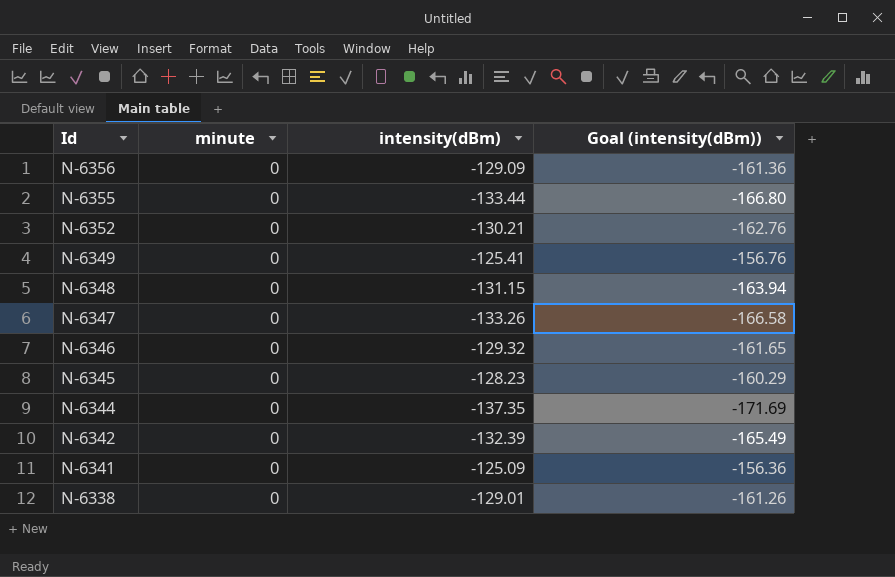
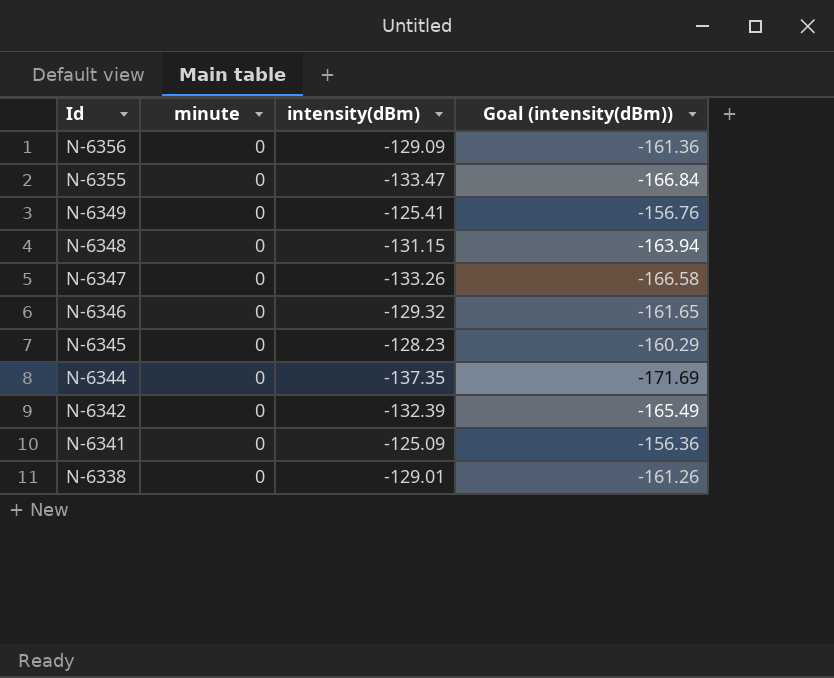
row N-6352: 0 | -130.21 | -162.76 -> none
N-6355 | intensity(dBm): -133.44 -> -133.47
N-6355 | Goal (intensity(dBm)): -166.80 -> -166.84

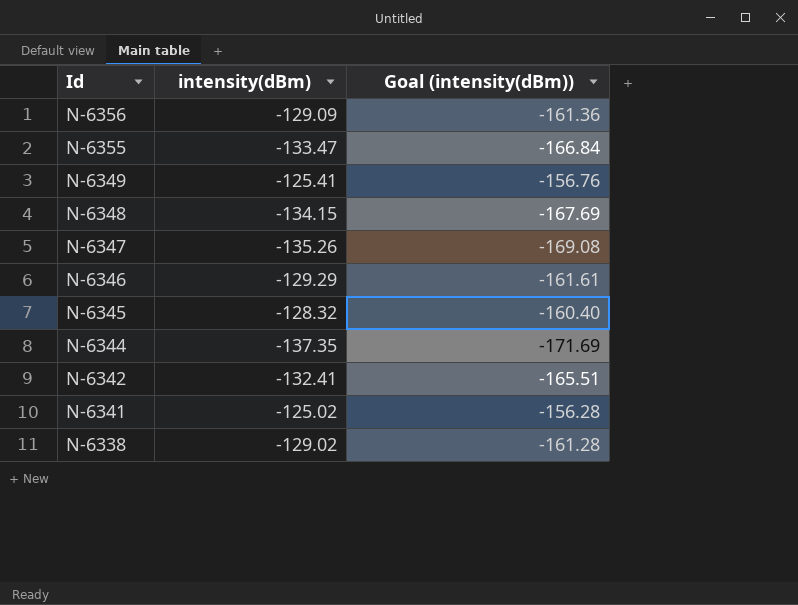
column minute | position: 2 -> none
N-6348 | intensity(dBm): -131.15 -> -134.15
N-6348 | Goal (intensity(dBm)): -163.94 -> -167.69
N-6347 | intensity(dBm): -133.26 -> -135.26
N-6347 | Goal (intensity(dBm)): -166.58 -> -169.08
N-6346 | intensity(dBm): -129.32 -> -129.29
N-6346 | Goal (intensity(dBm)): -161.65 -> -161.61
N-6345 | intensity(dBm): -128.23 -> -128.32
N-6345 | Goal (intensity(dBm)): -160.29 -> -160.40
N-6342 | intensity(dBm): -132.39 -> -132.41
N-6342 | Goal (intensity(dBm)): -165.49 -> -165.51
N-6341 | intensity(dBm): -125.09 -> -125.02
N-6341 | Goal (intensity(dBm)): -156.36 -> -156.28
N-6338 | intensity(dBm): -129.01 -> -129.02
N-6338 | Goal (intensity(dBm)): -161.26 -> -161.28

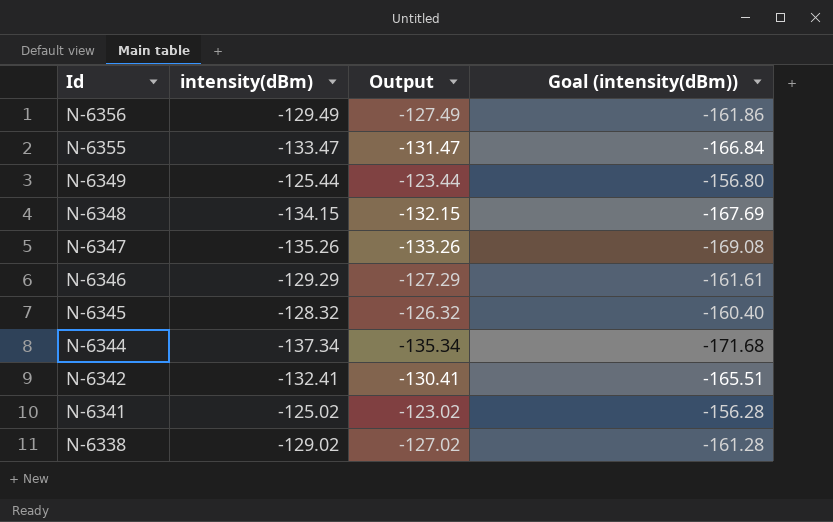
column Output | formula: none -> [intensity(dBm)] + 2
N-6356 | intensity(dBm): -129.09 -> -129.49
N-6356 | Goal (intensity(dBm)): -161.36 -> -161.86
N-6349 | intensity(dBm): -125.41 -> -125.44
N-6349 | Goal (intensity(dBm)): -156.76 -> -156.80
N-6344 | intensity(dBm): -137.35 -> -137.34
N-6344 | Goal (intensity(dBm)): -171.69 -> -171.68

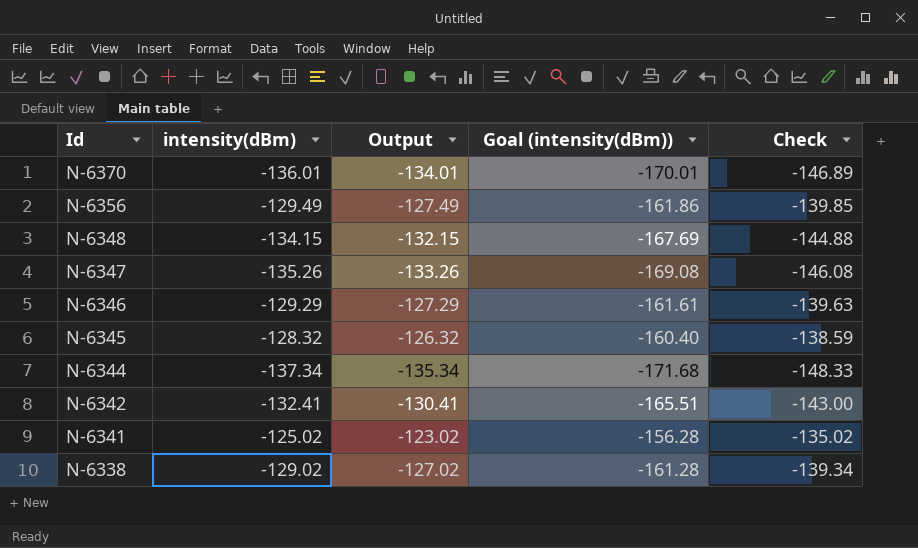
column Check | formula: none -> [intensity(dBm)] * 1.08
row N-6355: -133.47 | -131.47 | -166.84 -> none
row N-6349: -125.44 | -123.44 | -156.80 -> none
row N-6370: none -> -136.01 | -134.01 | -170.01 | -146.89

